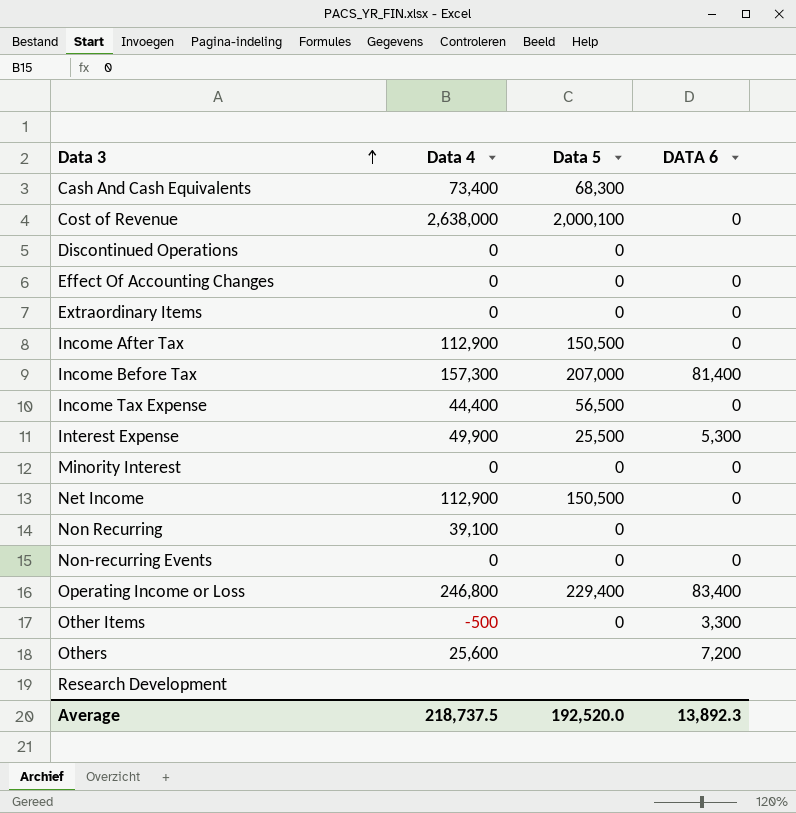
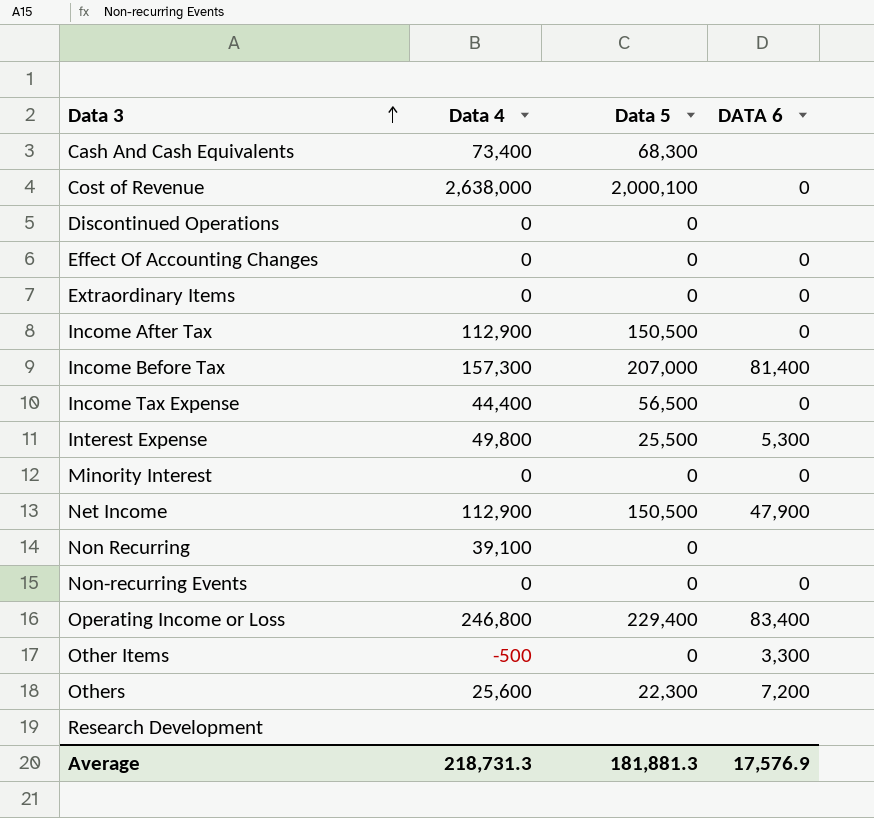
Interest Expense | Data 4: 49,900 -> 49,800
Net Income | DATA 6: 0 -> 47,900
Others | Data 5: none -> 22,300
Average | Data 4: 218,737.5 -> 218,731.3
Average | Data 5: 192,520.0 -> 181,881.3
Average | DATA 6: 13,892.3 -> 17,576.9

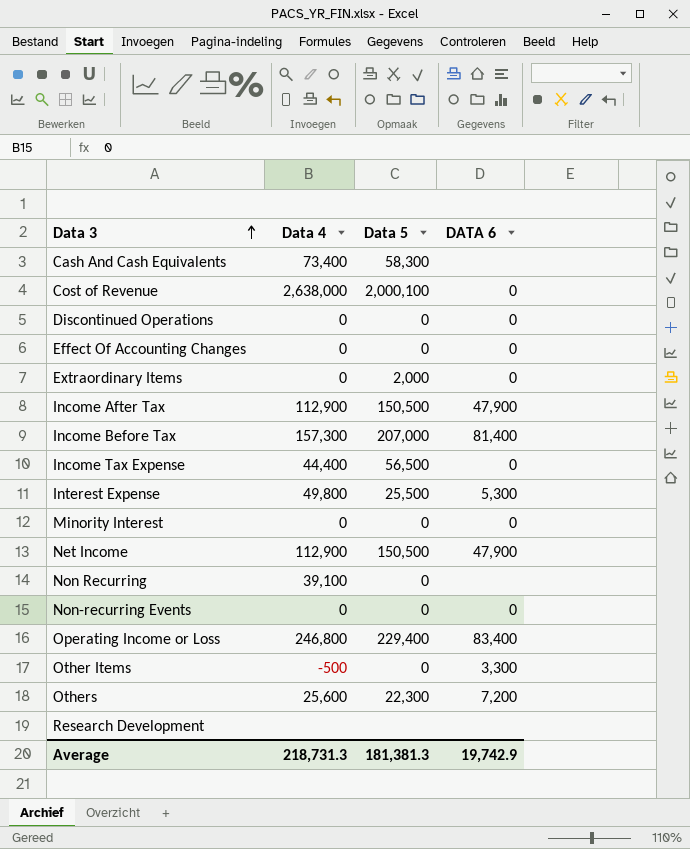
Cash And Cash Equivalents | Data 5: 68,300 -> 58,300
Discontinued Operations | DATA 6: none -> 0
Extraordinary Items | Data 5: 0 -> 2,000
Income After Tax | DATA 6: 0 -> 47,900
Average | Data 5: 181,881.3 -> 181,381.3
Average | DATA 6: 17,576.9 -> 19,742.9

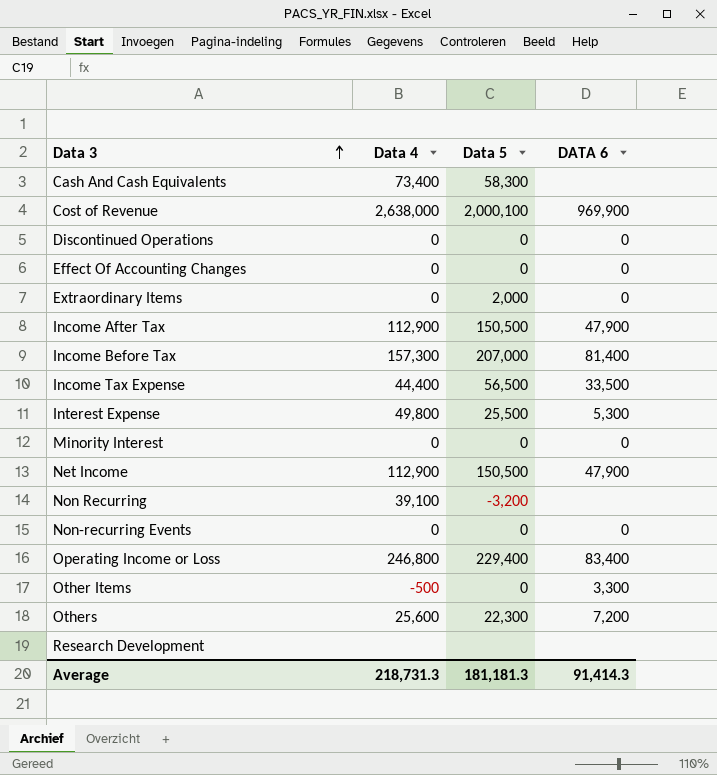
Cost of Revenue | DATA 6: 0 -> 969,900
Income Tax Expense | DATA 6: 0 -> 33,500
Non Recurring | Data 5: 0 -> -3,200
Average | Data 5: 181,381.3 -> 181,181.3
Average | DATA 6: 19,742.9 -> 91,414.3

